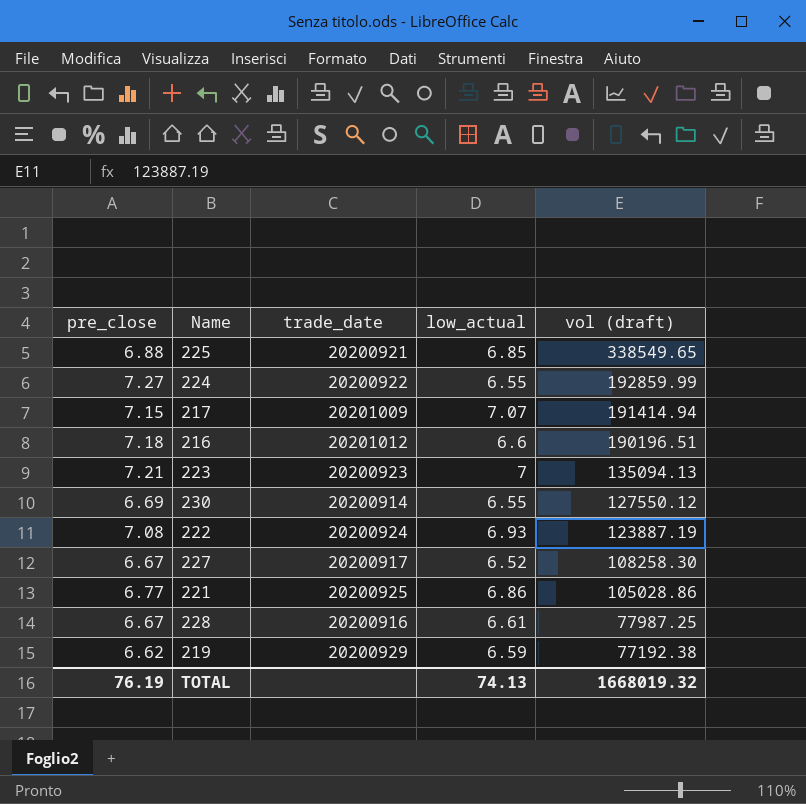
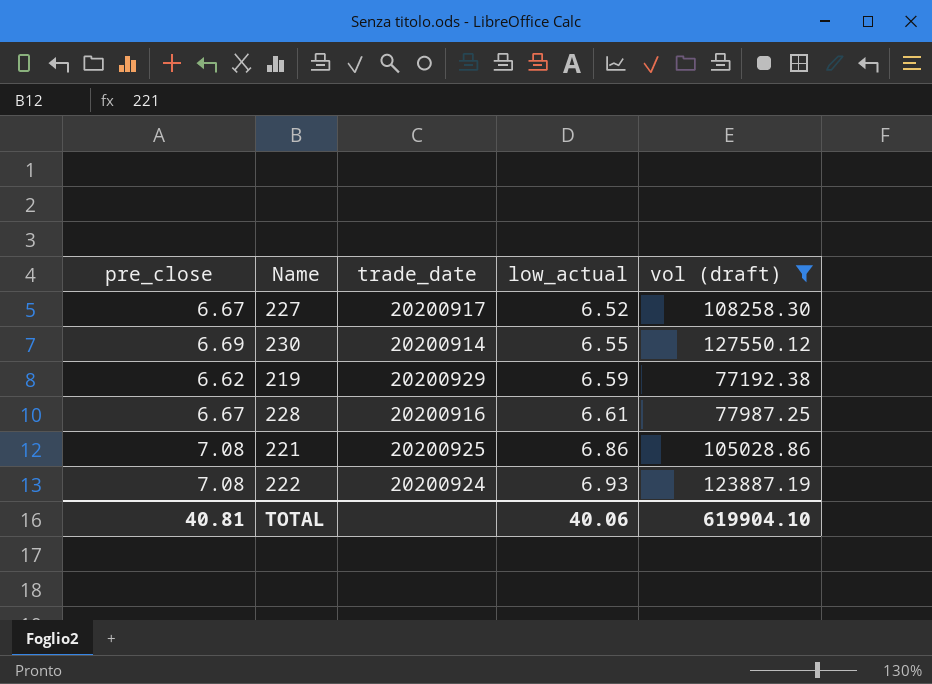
filter: none -> vol (draft) <= 127550.12
row order: vol (draft) descending -> low_actual ascending
221 | pre_close: 6.77 -> 7.08
TOTAL | pre_close: 76.19 -> 40.81
TOTAL | low_actual: 74.13 -> 40.06
TOTAL | vol (draft): 1668019.32 -> 619904.10

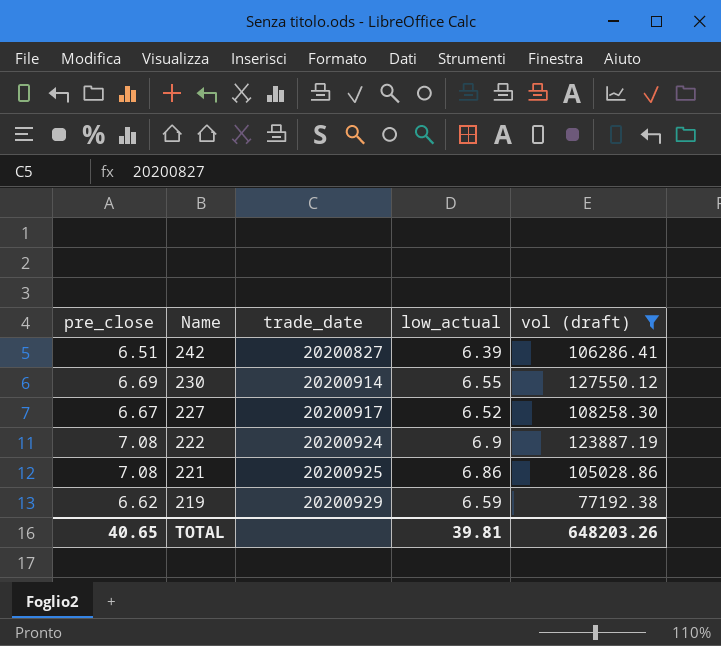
row order: low_actual ascending -> Name descending
row 228: 6.67 | 20200916 | 6.61 | 77987.25 -> none
row 242: none -> 6.51 | 20200827 | 6.39 | 106286.41
222 | low_actual: 6.93 -> 6.9
TOTAL | pre_close: 40.81 -> 40.65
TOTAL | low_actual: 40.06 -> 39.81
TOTAL | vol (draft): 619904.10 -> 648203.26

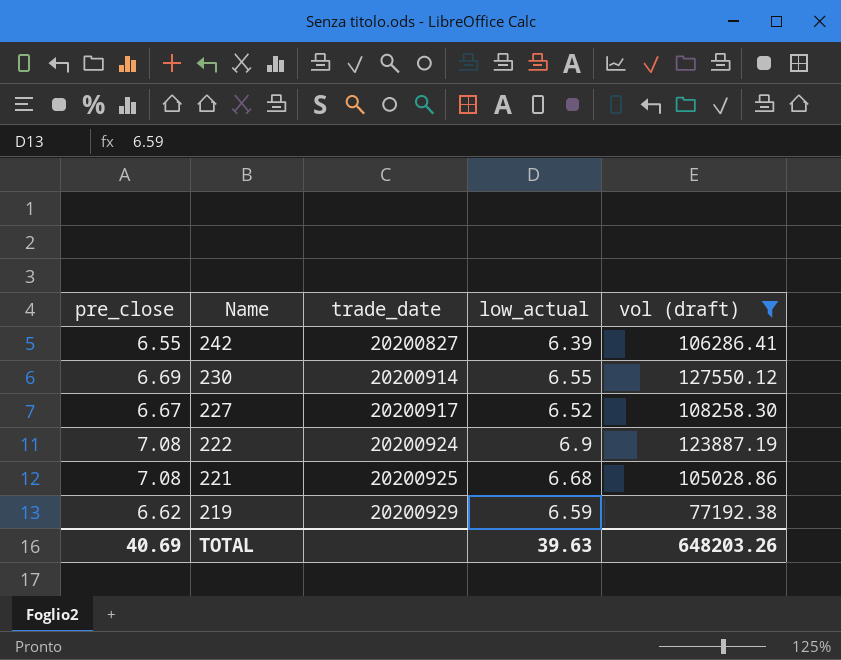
242 | pre_close: 6.51 -> 6.55
221 | low_actual: 6.86 -> 6.68
TOTAL | pre_close: 40.65 -> 40.69
TOTAL | low_actual: 39.81 -> 39.63

